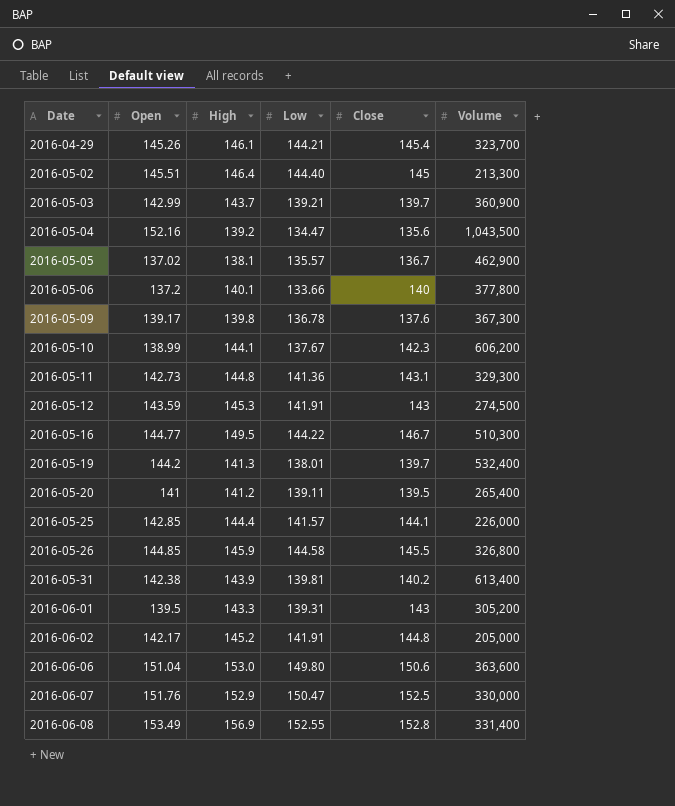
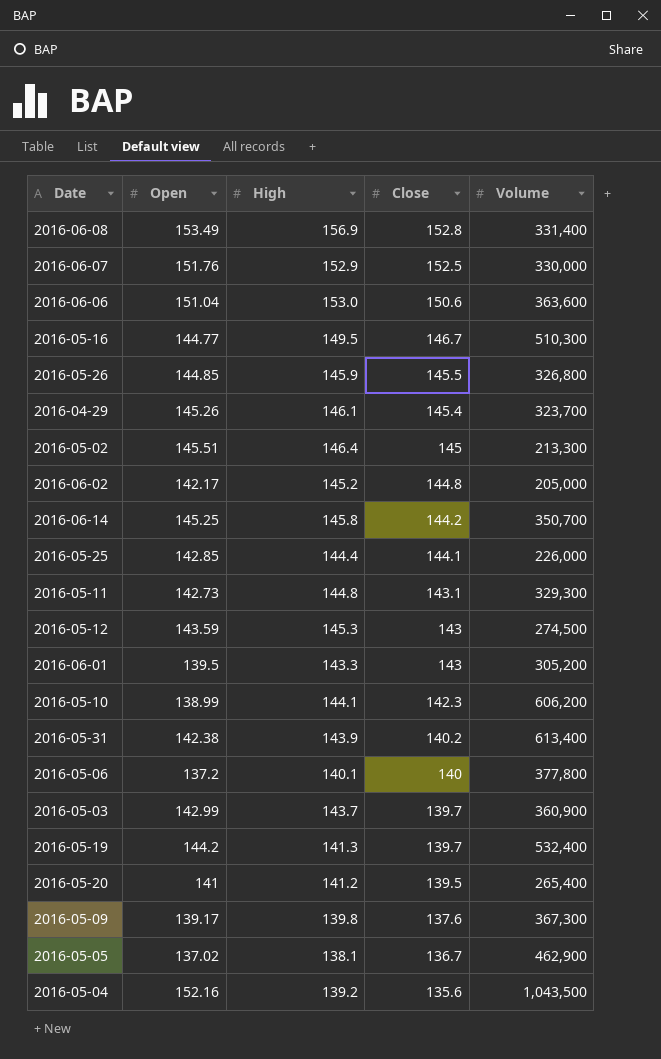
row order: Date ascending -> Close descending
column Low | position: 4 -> none
row 2016-06-14: none -> 145.25 | 145.8 | 144.2 | 350,700

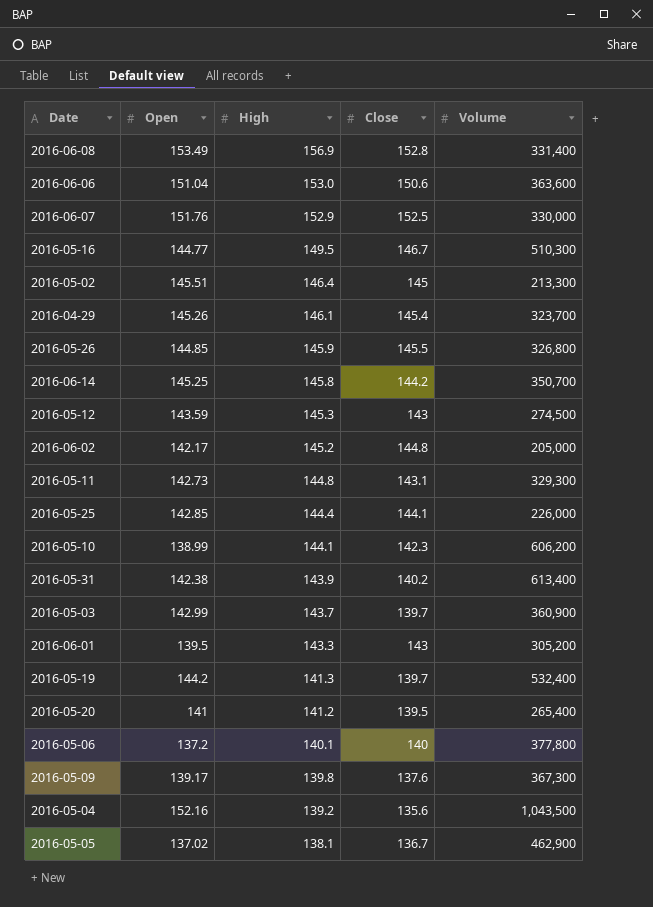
row order: Close descending -> High descending

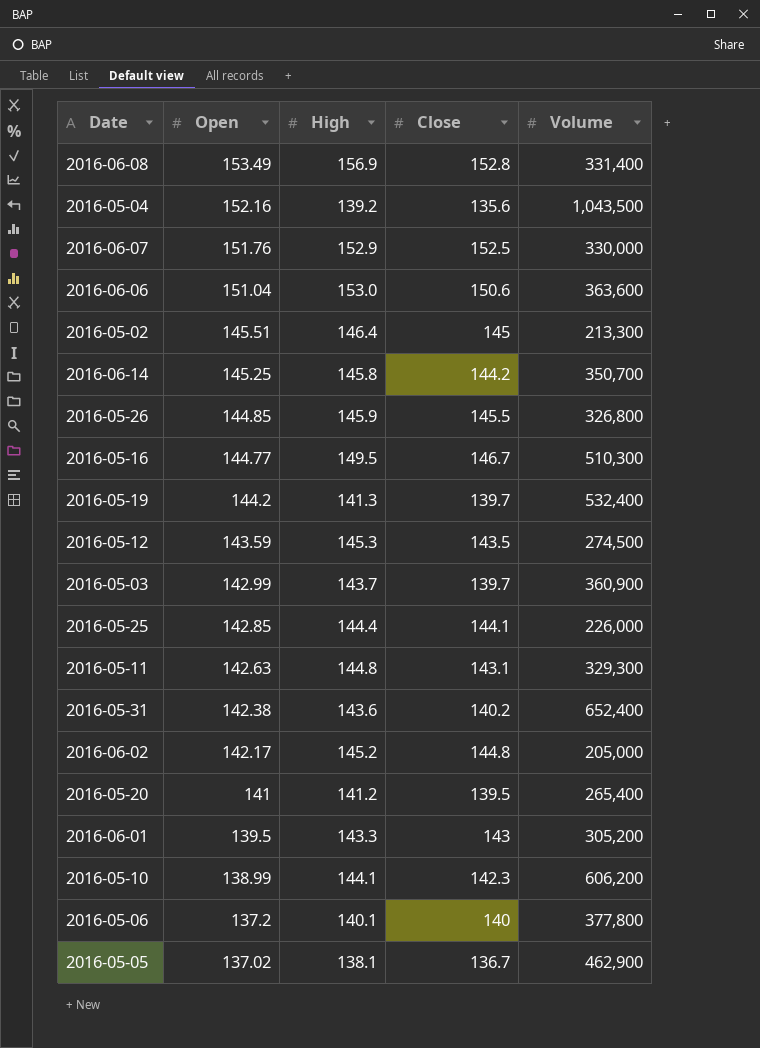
row order: High descending -> Open descending
row 2016-04-29: 145.26 | 146.1 | 145.4 | 323,700 -> none
row 2016-05-09: 139.17 | 139.8 | 137.6 | 367,300 -> none
2016-05-12 | Close: 143 -> 143.5
2016-05-11 | Open: 142.73 -> 142.63
2016-05-31 | High: 143.9 -> 143.6
2016-05-31 | Volume: 613,400 -> 652,400

